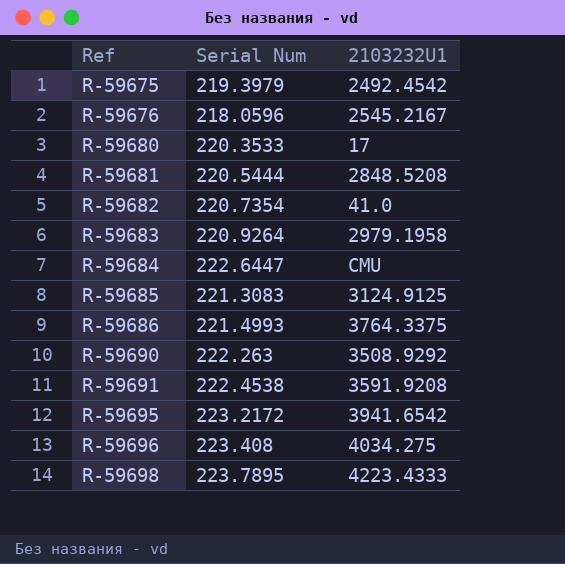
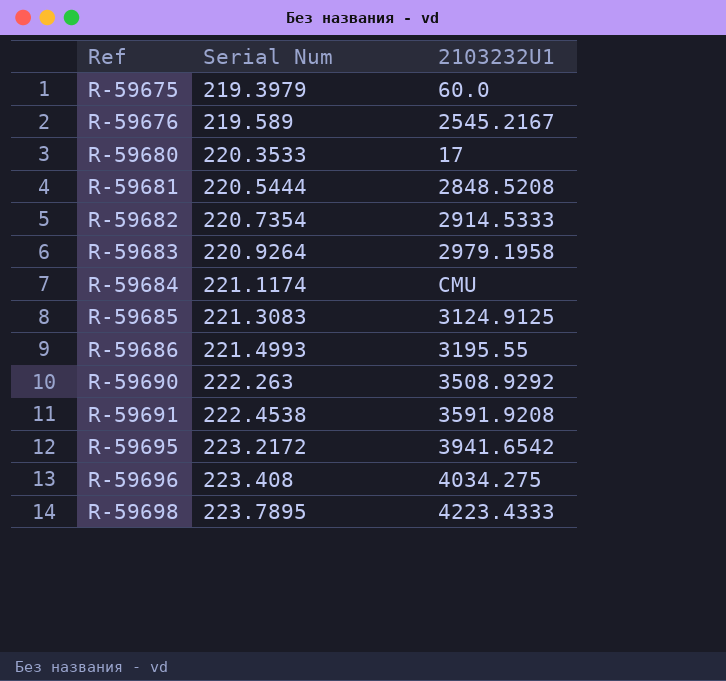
R-59675 | 2103232U1: 2492.4542 -> 60.0
R-59676 | Serial Num: 218.0596 -> 219.589
R-59682 | 2103232U1: 41.0 -> 2914.5333
R-59684 | Serial Num: 222.6447 -> 221.1174
R-59686 | 2103232U1: 3764.3375 -> 3195.55

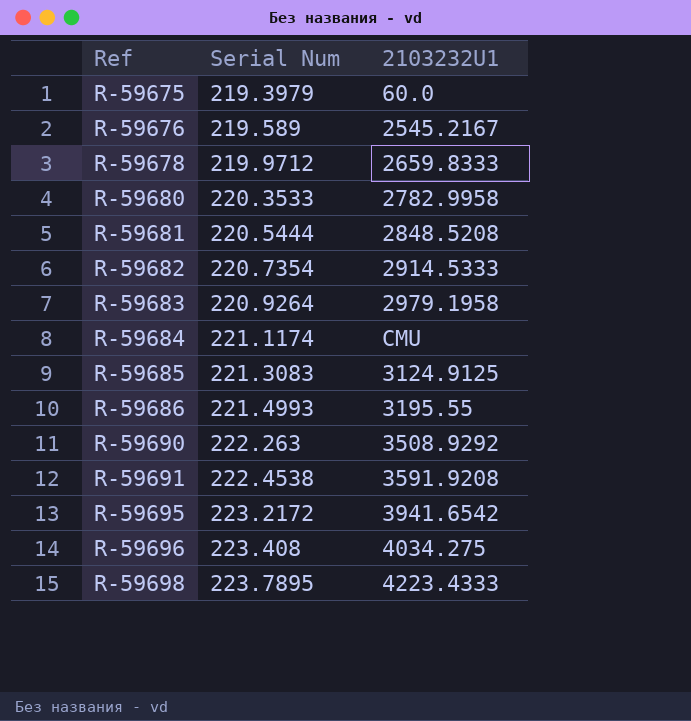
row R-59678: none -> 219.9712 | 2659.8333
R-59680 | 2103232U1: 17 -> 2782.9958

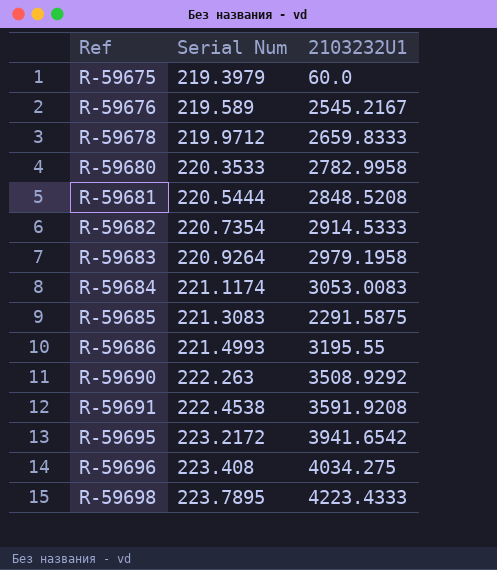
R-59684 | 2103232U1: CMU -> 3053.0083
R-59685 | 2103232U1: 3124.9125 -> 2291.5875

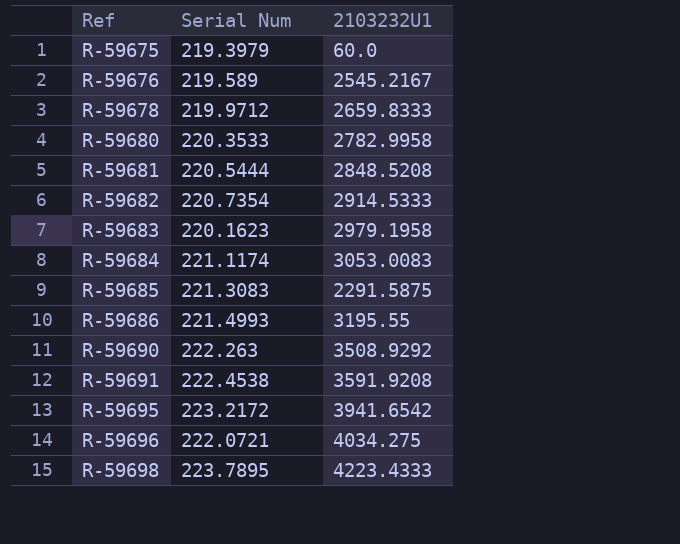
R-59683 | Serial Num: 220.9264 -> 220.1623
R-59696 | Serial Num: 223.408 -> 222.0721

